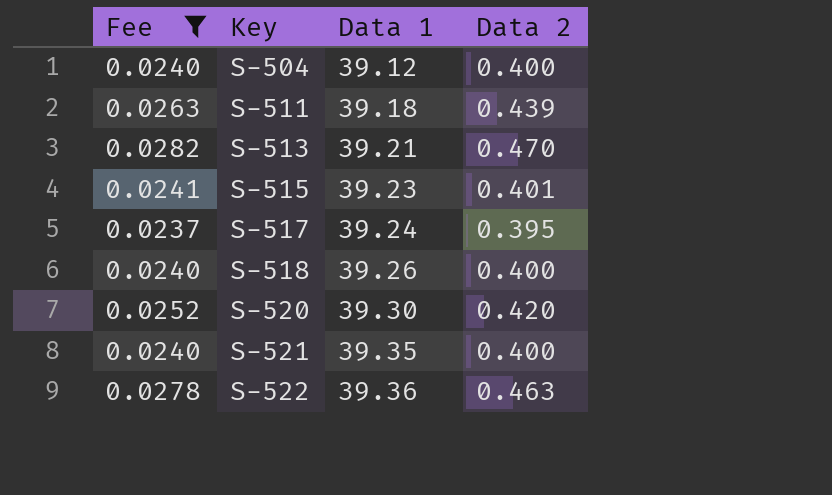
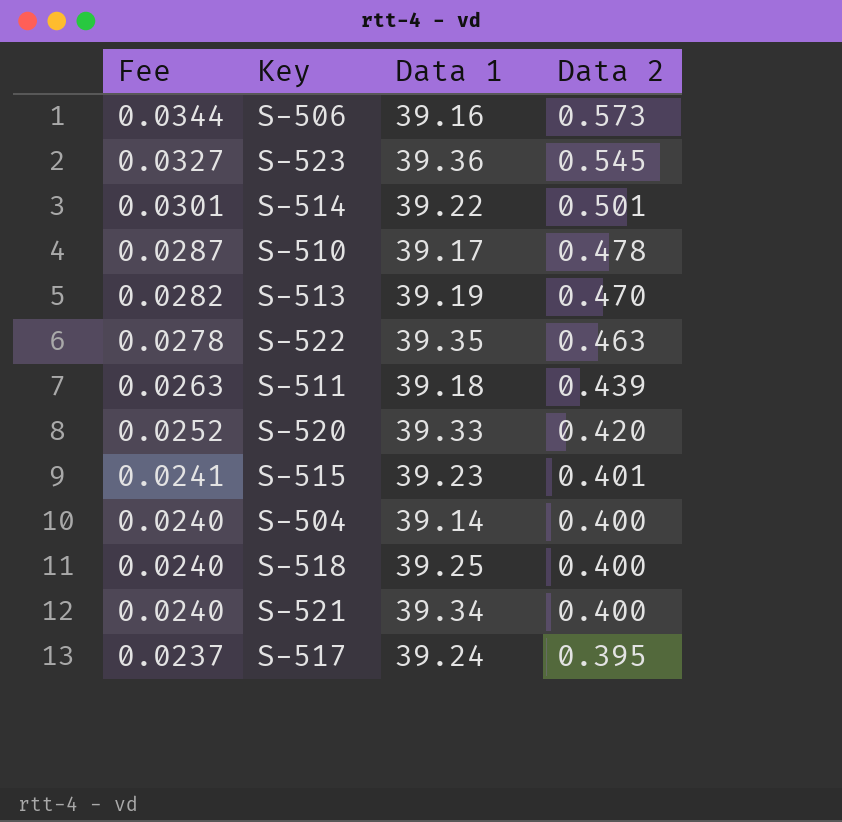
filter: Fee <= 0.0282 -> none
row order: Key ascending -> Fee descending
S-513 | Data 1: 39.21 -> 39.19
S-522 | Data 1: 39.36 -> 39.35
S-520 | Data 1: 39.30 -> 39.33
S-504 | Data 1: 39.12 -> 39.14
S-518 | Data 1: 39.26 -> 39.25
S-521 | Data 1: 39.35 -> 39.34

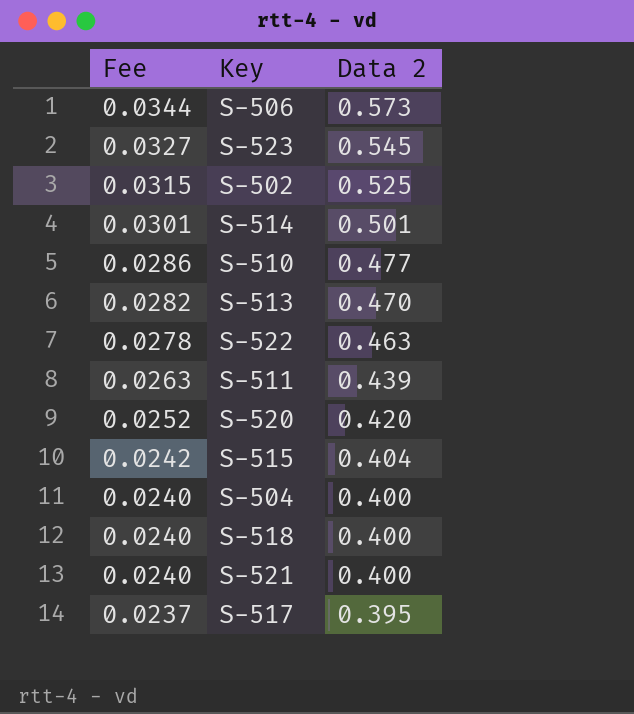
column Data 1 | position: 3 -> none
row S-502: none -> 0.0315 | 0.525
S-510 | Fee: 0.0287 -> 0.0286
S-510 | Data 2: 0.478 -> 0.477
S-515 | Fee: 0.0241 -> 0.0242
S-515 | Data 2: 0.401 -> 0.404

